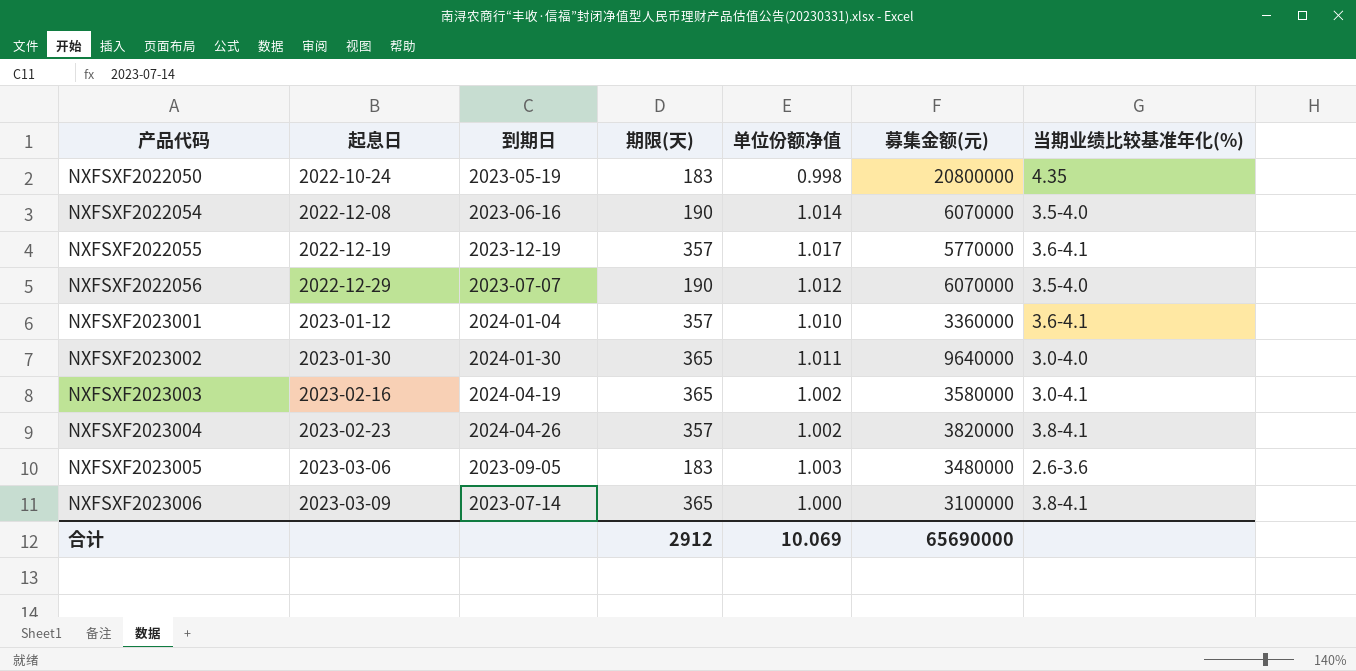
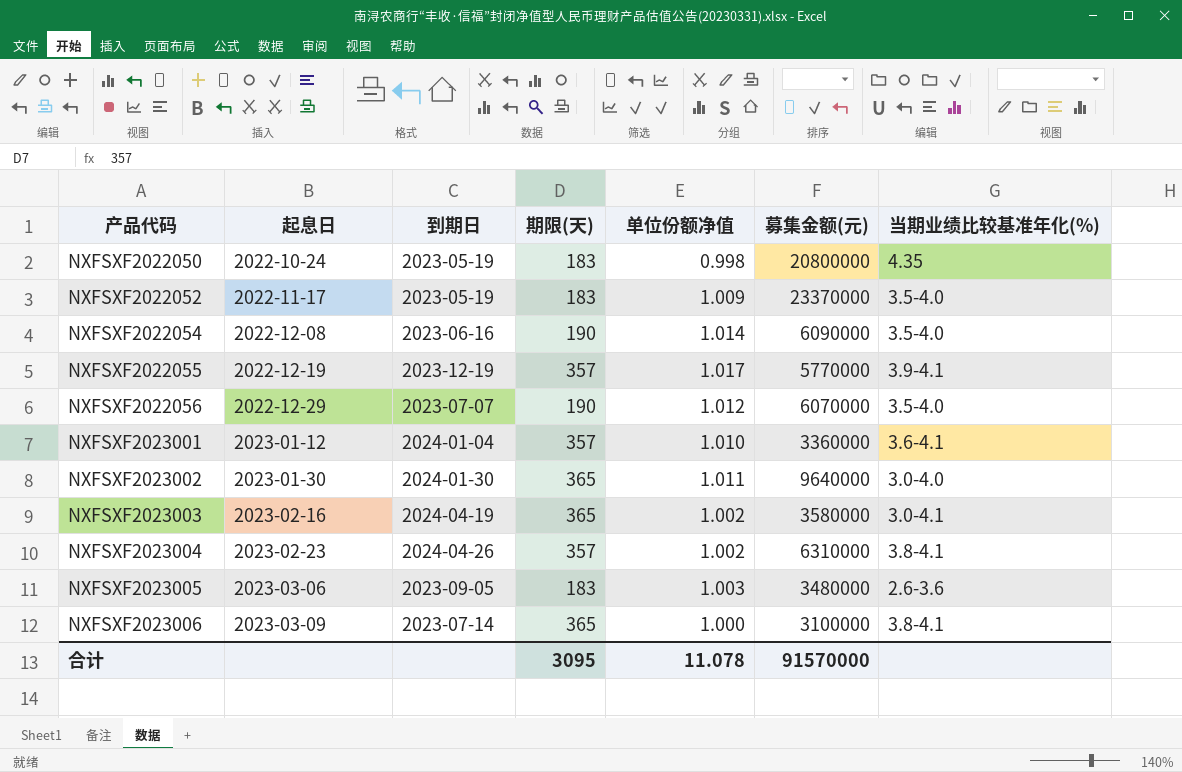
row NXFSXF2022052: none -> 2022-11-17 | 2023-05-19 | 183 | 1.009 | 23370000 | 3.5-4.0
NXFSXF2022054 | 募集金额(元): 6070000 -> 6090000
NXFSXF2022055 | 当期业绩比较基准年化(%): 3.6-4.1 -> 3.9-4.1
NXFSXF2023004 | 募集金额(元): 3820000 -> 6310000
合计 | 期限(天): 2912 -> 3095
合计 | 单位份额净值: 10.069 -> 11.078
合计 | 募集金额(元): 65690000 -> 91570000

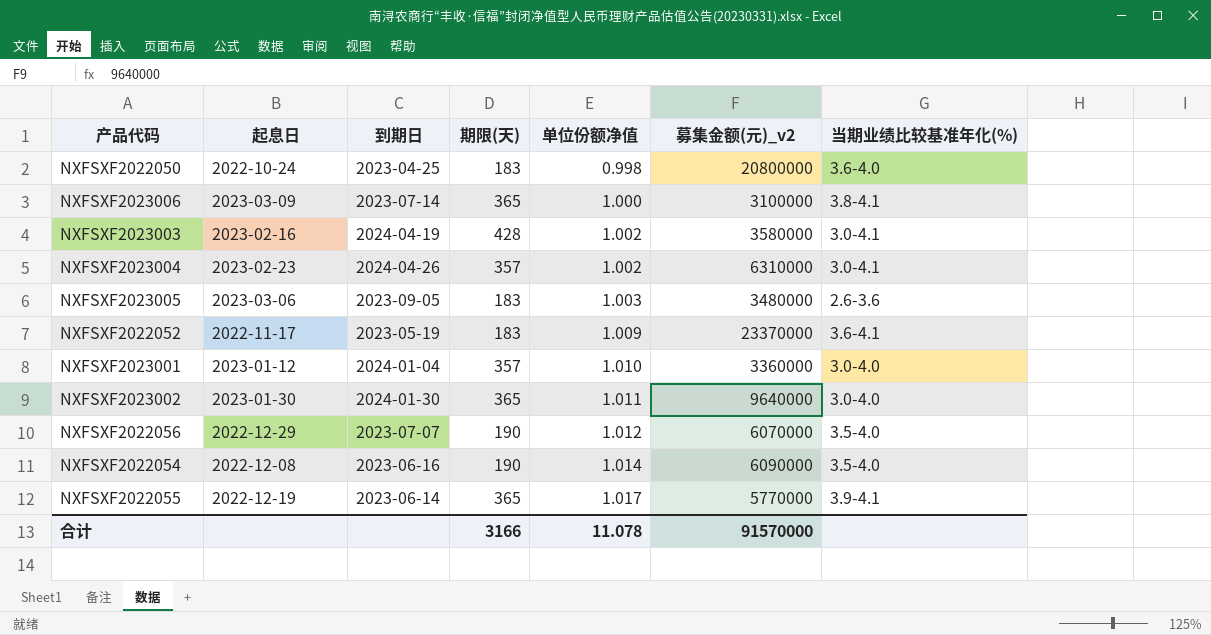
row order: 产品代码 ascending -> 单位份额净值 ascending
column name: 募集金额(元) -> 募集金额(元)_v2
NXFSXF2022050 | 到期日: 2023-05-19 -> 2023-04-25
NXFSXF2022050 | 当期业绩比较基准年化(%): 4.35 -> 3.6-4.0
NXFSXF2023003 | 期限(天): 365 -> 428
NXFSXF2023004 | 当期业绩比较基准年化(%): 3.8-4.1 -> 3.0-4.1
NXFSXF2022052 | 当期业绩比较基准年化(%): 3.5-4.0 -> 3.6-4.1
NXFSXF2023001 | 当期业绩比较基准年化(%): 3.6-4.1 -> 3.0-4.0
NXFSXF2022055 | 到期日: 2023-12-19 -> 2023-06-14
NXFSXF2022055 | 期限(天): 357 -> 365
合计 | 期限(天): 3095 -> 3166

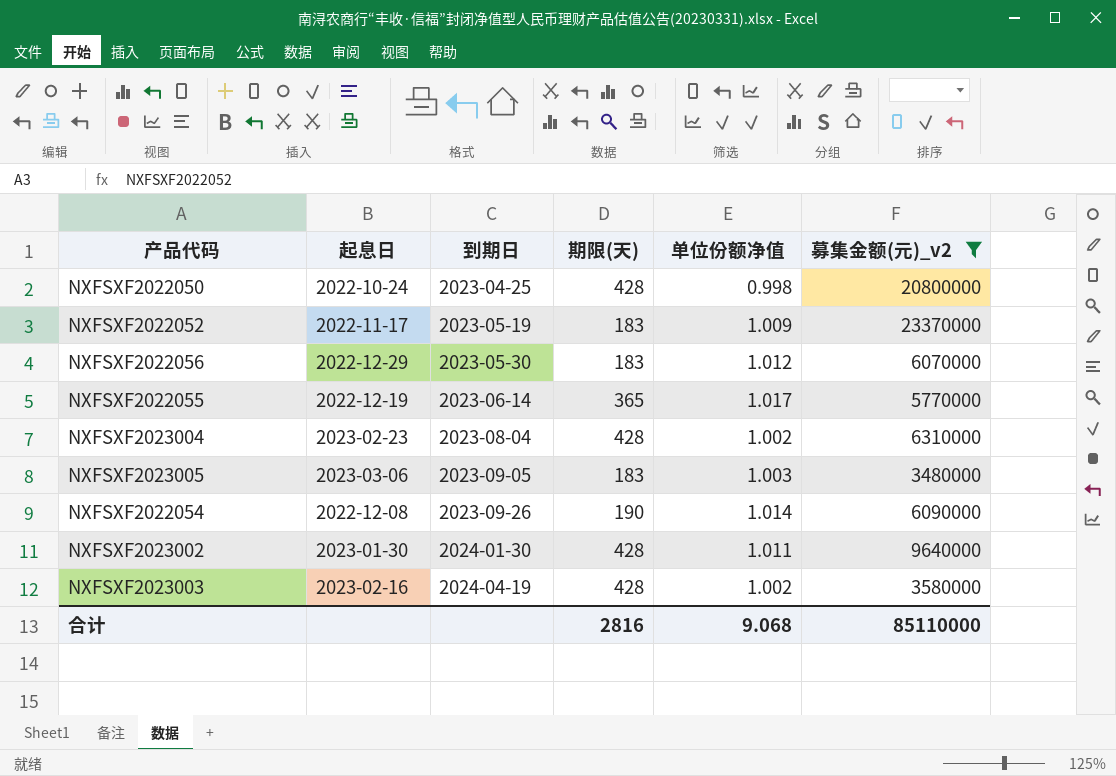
filter: none -> 募集金额(元)_v2 >= 3480000
row order: 单位份额净值 ascending -> 到期日 ascending
column 当期业绩比较基准年化(%) | position: 7 -> none
NXFSXF2022050 | 期限(天): 183 -> 428
NXFSXF2022056 | 到期日: 2023-07-07 -> 2023-05-30
NXFSXF2022056 | 期限(天): 190 -> 183
NXFSXF2023004 | 到期日: 2024-04-26 -> 2023-08-04
NXFSXF2023004 | 期限(天): 357 -> 428
NXFSXF2022054 | 到期日: 2023-06-16 -> 2023-09-26
NXFSXF2023002 | 期限(天): 365 -> 428
合计 | 期限(天): 3166 -> 2816
合计 | 单位份额净值: 11.078 -> 9.068
合计 | 募集金额(元)_v2: 91570000 -> 85110000

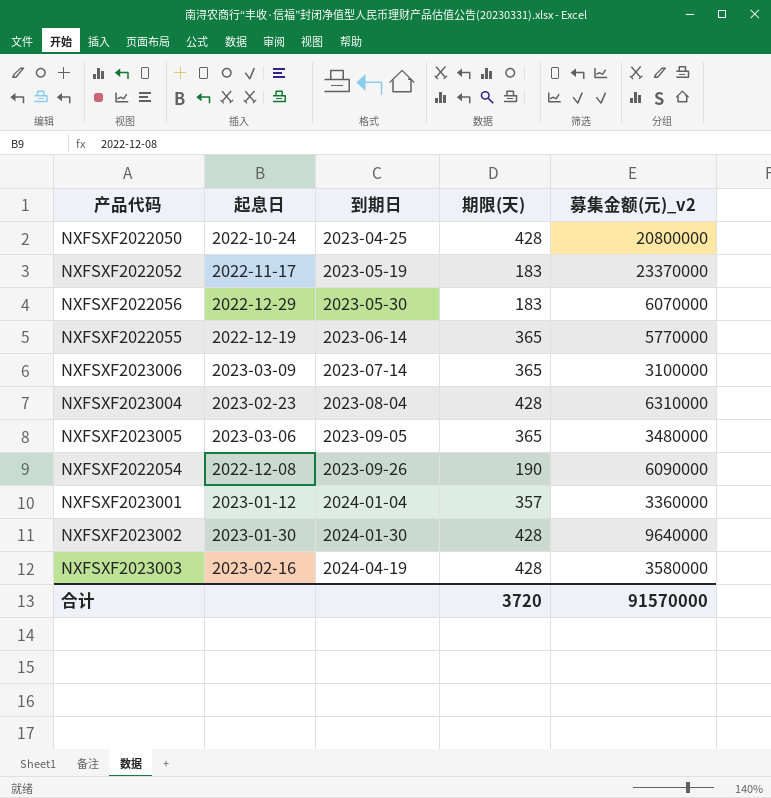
filter: 募集金额(元)_v2 >= 3480000 -> none
column 单位份额净值 | position: 5 -> none
NXFSXF2023005 | 期限(天): 183 -> 365
合计 | 期限(天): 2816 -> 3720
合计 | 募集金额(元)_v2: 85110000 -> 91570000

